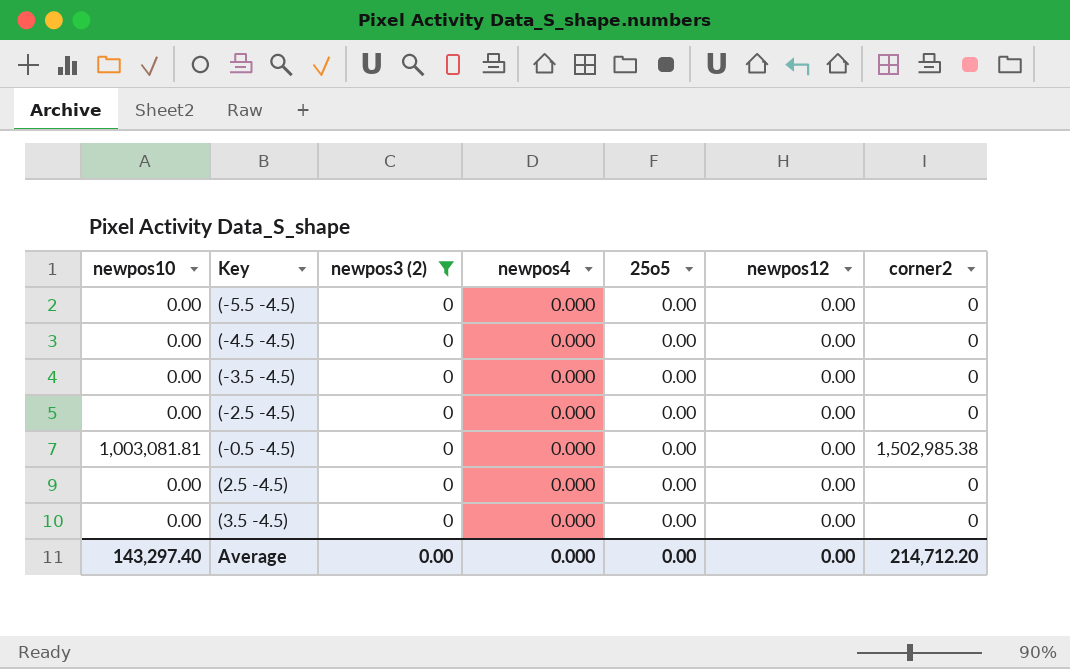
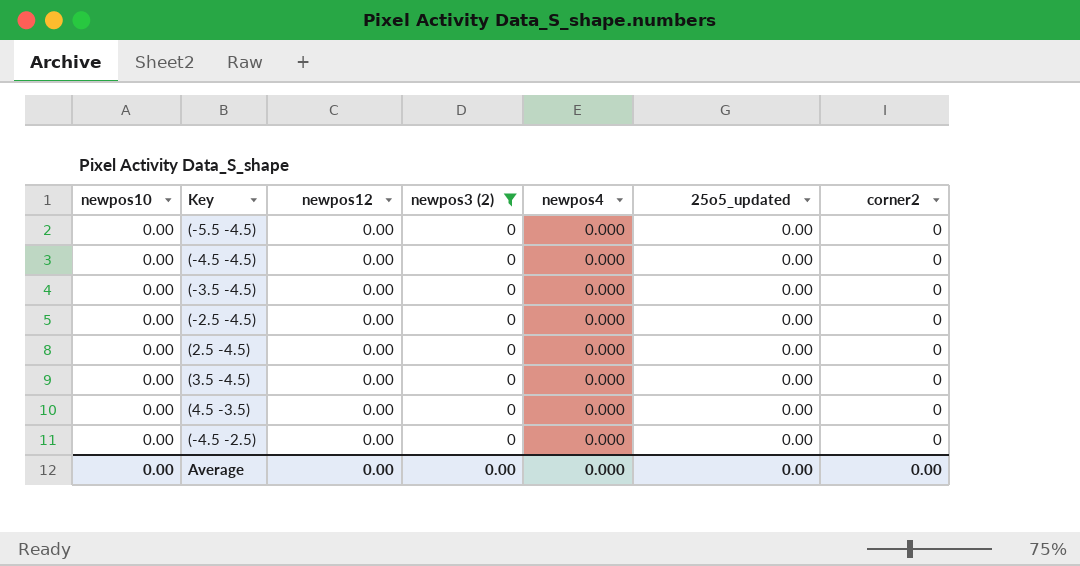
column newpos12 | position: 6 -> 3
column name: 25o5 -> 25o5_updated
row (-0.5 -4.5): 1,003,081.81 | 0 | 0.000 | 0.00 | 0.00 | 1,502,985.38 -> none
row (4.5 -3.5): none -> 0.00 | 0.00 | 0 | 0.000 | 0.00 | 0
row (-4.5 -2.5): none -> 0.00 | 0.00 | 0 | 0.000 | 0.00 | 0
Average | newpos10: 143,297.40 -> 0.00
Average | corner2: 214,712.20 -> 0.00

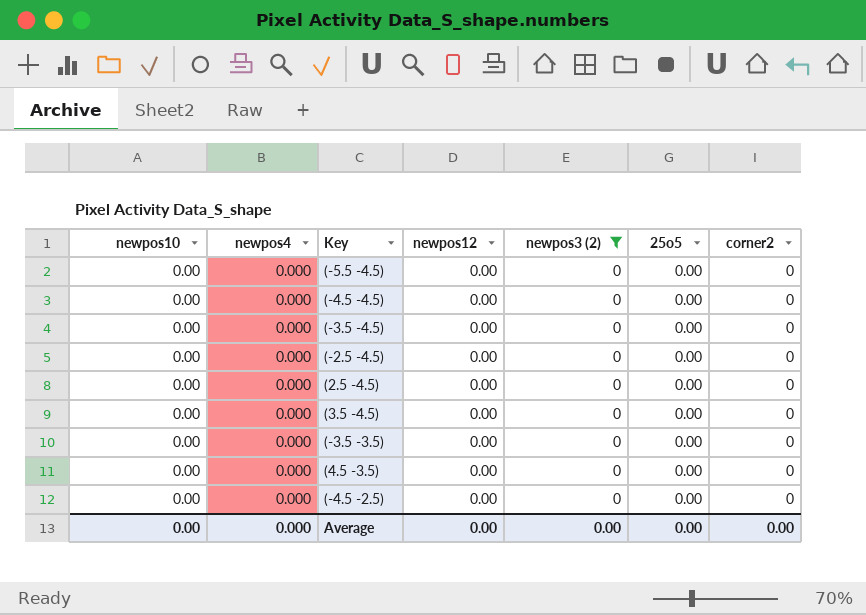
column newpos4 | position: 5 -> 2
column name: 25o5_updated -> 25o5
row (-3.5 -3.5): none -> 0.00 | 0.000 | 0.00 | 0 | 0.00 | 0

